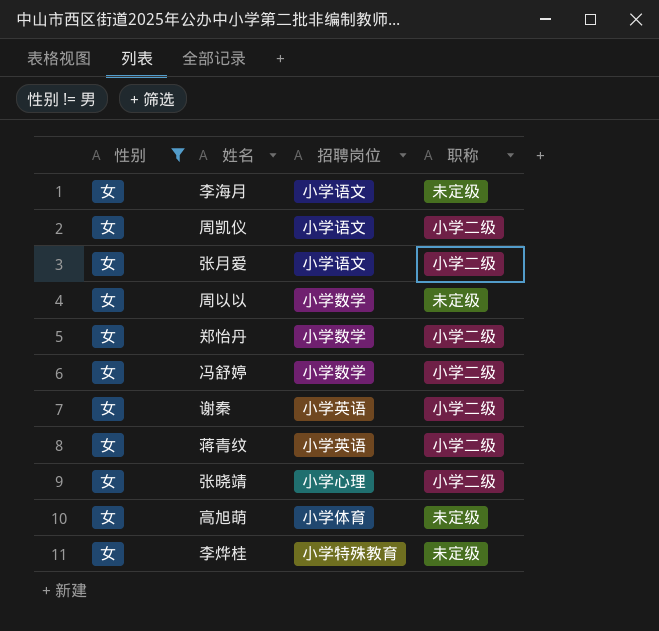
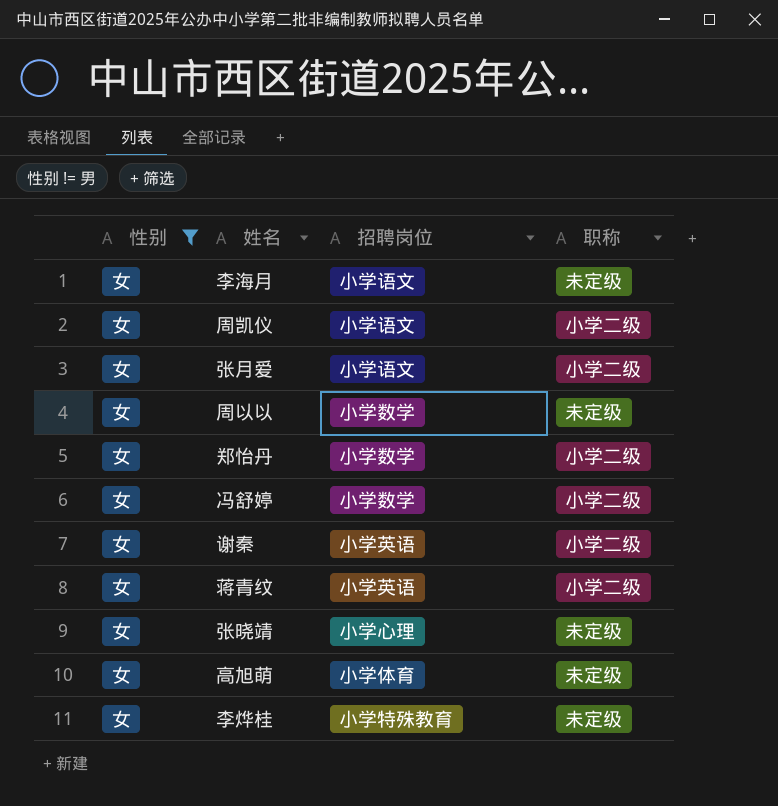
张晓靖 | 职称: 小学二级 -> 未定级

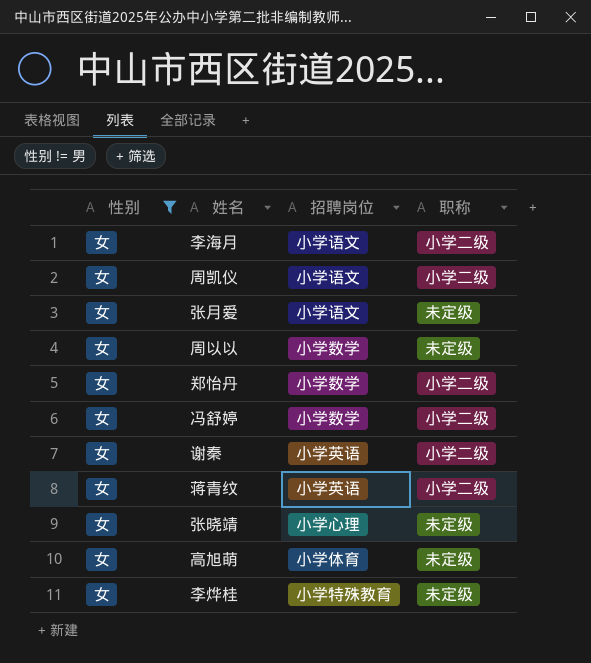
李海月 | 职称: 未定级 -> 小学二级
张月爱 | 职称: 小学二级 -> 未定级

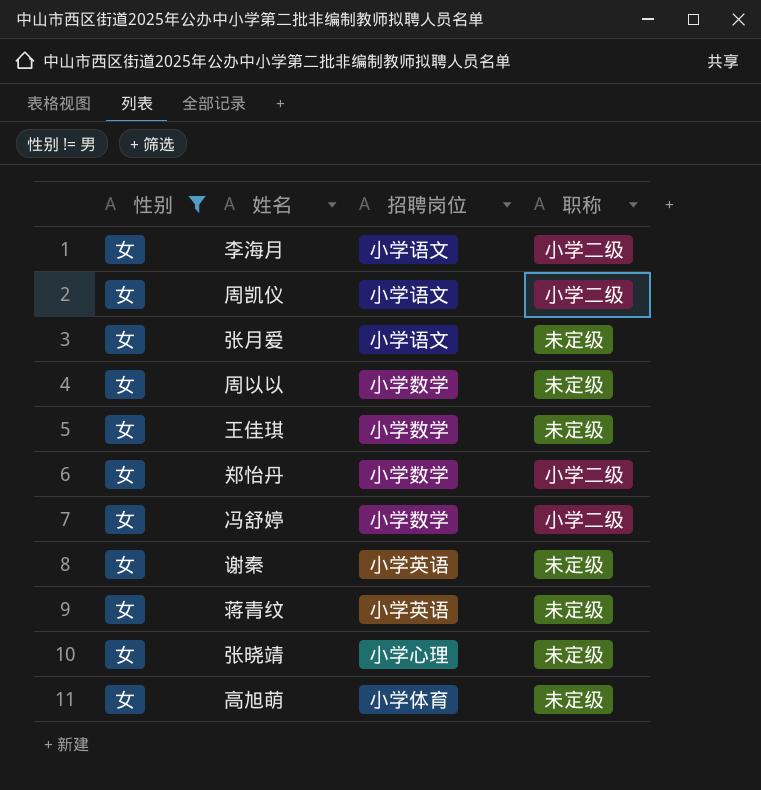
row 李烨桂: 女 | 小学特殊教育 | 未定级 -> none
row 王佳琪: none -> 女 | 小学数学 | 未定级
谢秦 | 职称: 小学二级 -> 未定级
蒋青纹 | 职称: 小学二级 -> 未定级

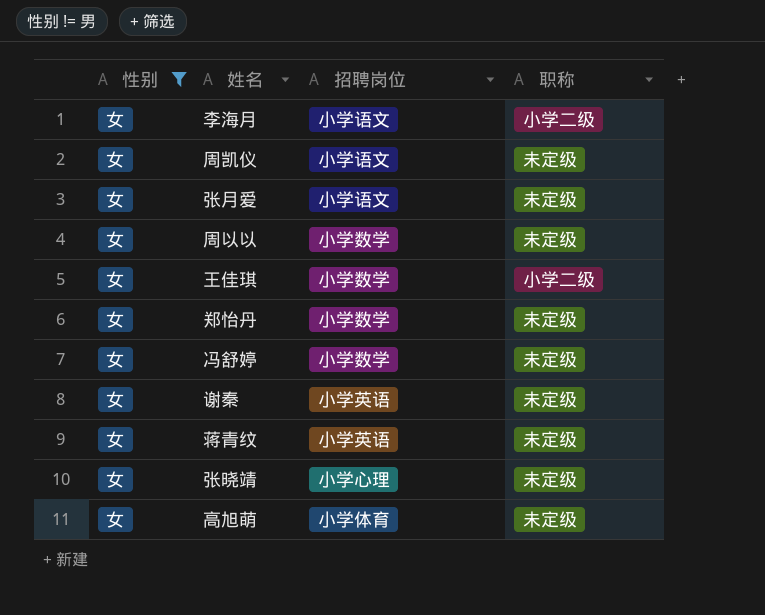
周凯仪 | 职称: 小学二级 -> 未定级
王佳琪 | 职称: 未定级 -> 小学二级
郑怡丹 | 职称: 小学二级 -> 未定级
冯舒婷 | 职称: 小学二级 -> 未定级

